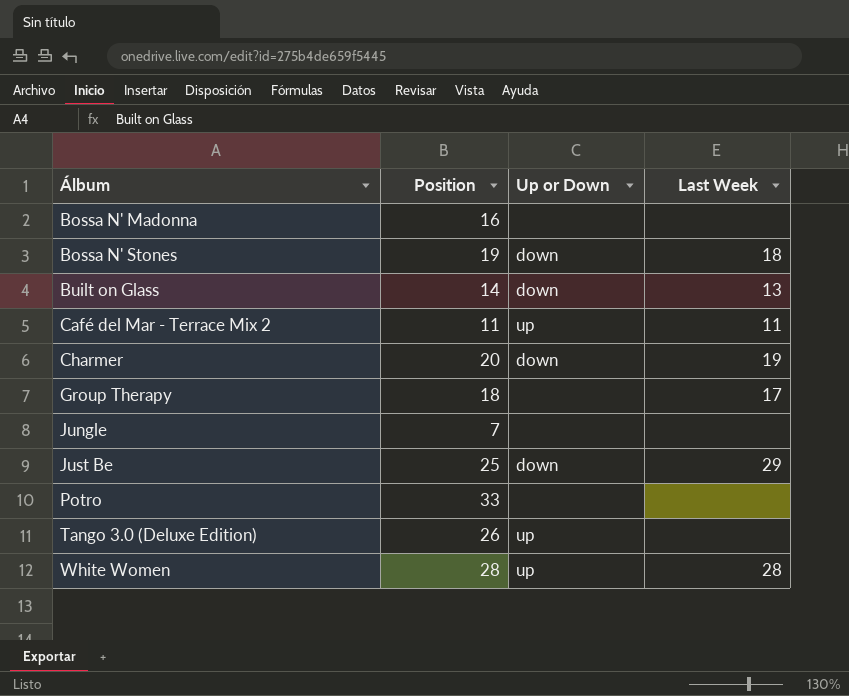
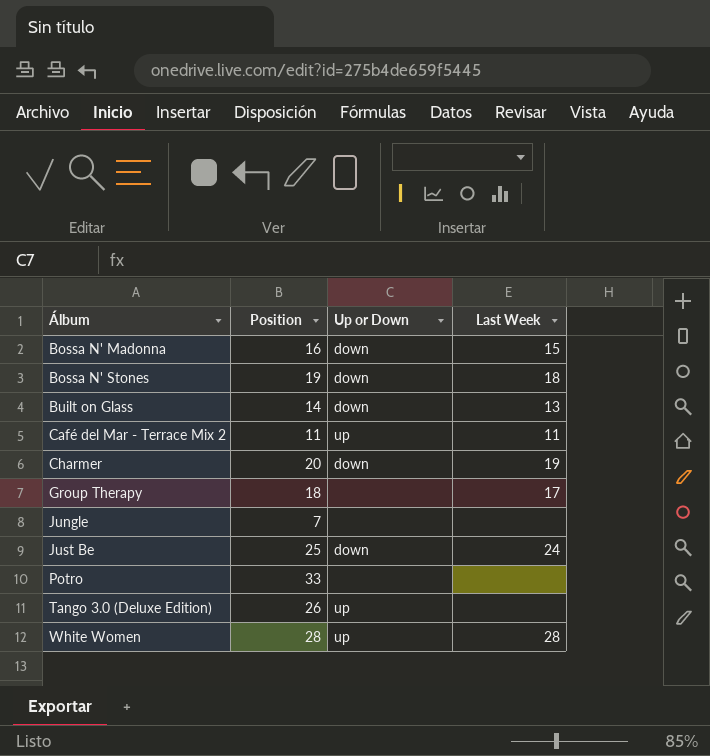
Bossa N' Madonna | Up or Down: none -> down
Bossa N' Madonna | Last Week: none -> 15
Just Be | Last Week: 29 -> 24

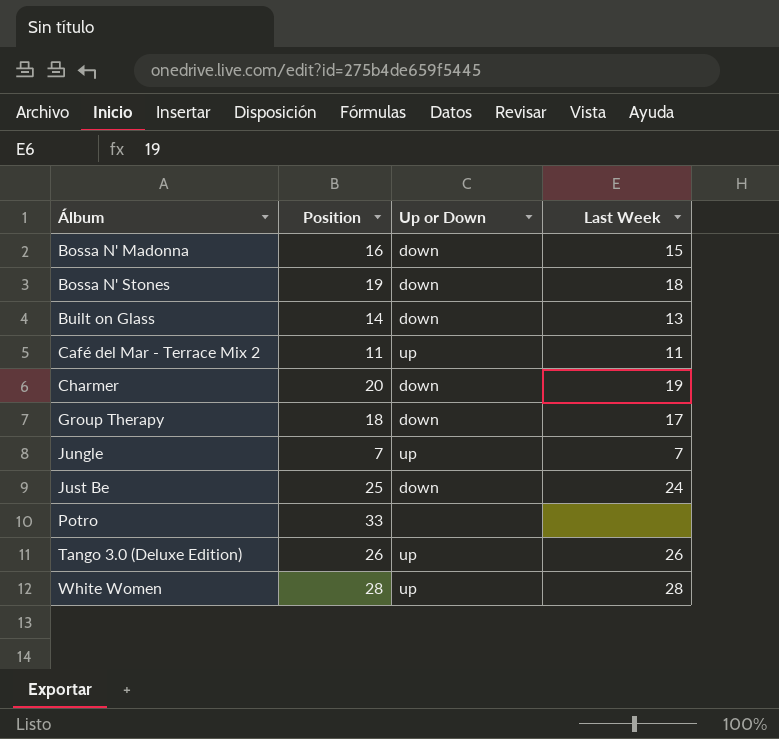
Group Therapy | Up or Down: none -> down
Jungle | Up or Down: none -> up
Jungle | Last Week: none -> 7
Tango 3.0 (Deluxe Edition) | Last Week: none -> 26

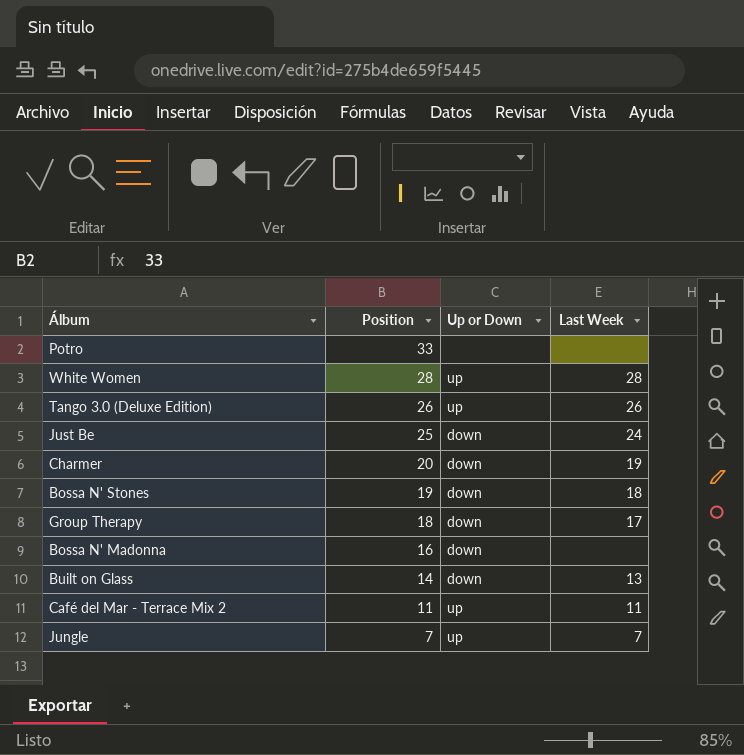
row order: Álbum ascending -> Position descending
Bossa N' Madonna | Last Week: 15 -> none

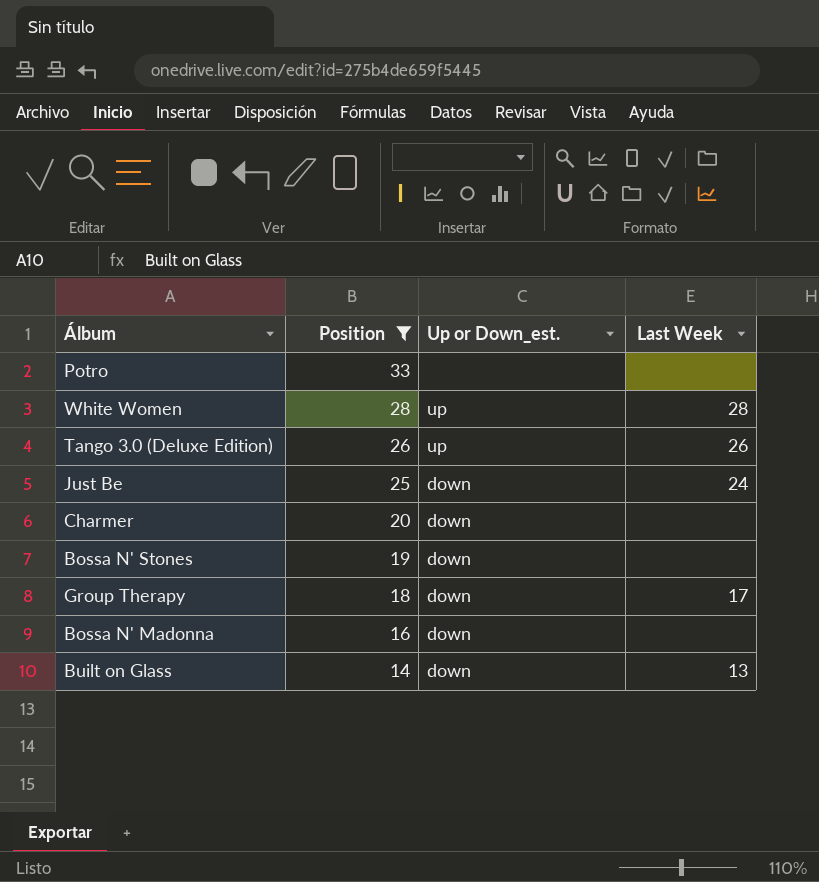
filter: none -> Position >= 14
column name: Up or Down -> Up or Down_est.
Charmer | Last Week: 19 -> none
Bossa N' Stones | Last Week: 18 -> none

